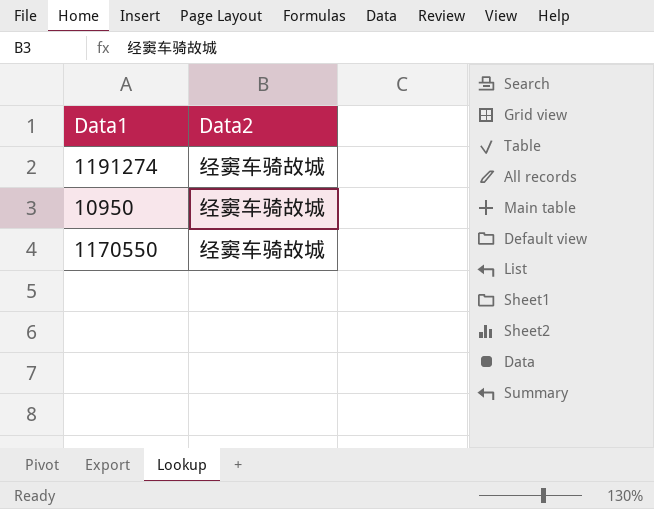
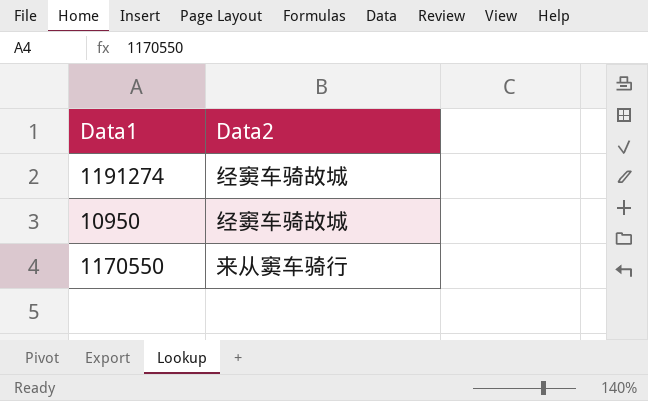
1170550 | Data2: 经窦车骑故城 -> 来从窦车骑行

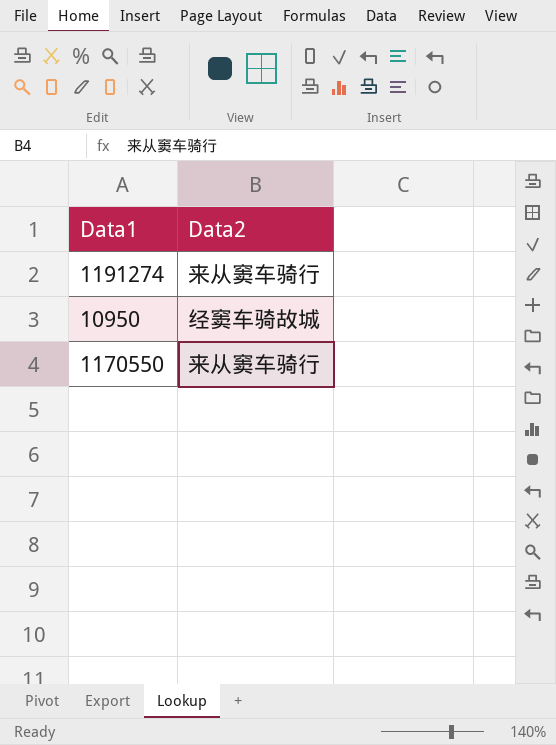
1191274 | Data2: 经窦车骑故城 -> 来从窦车骑行

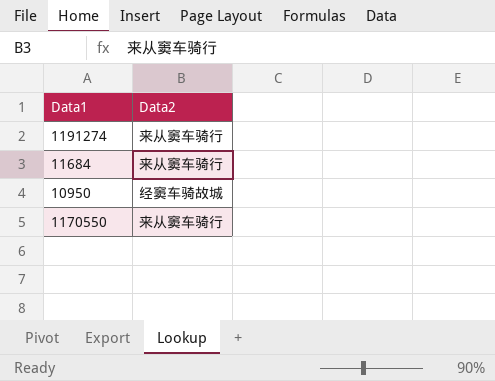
row 11684: none -> 来从窦车骑行

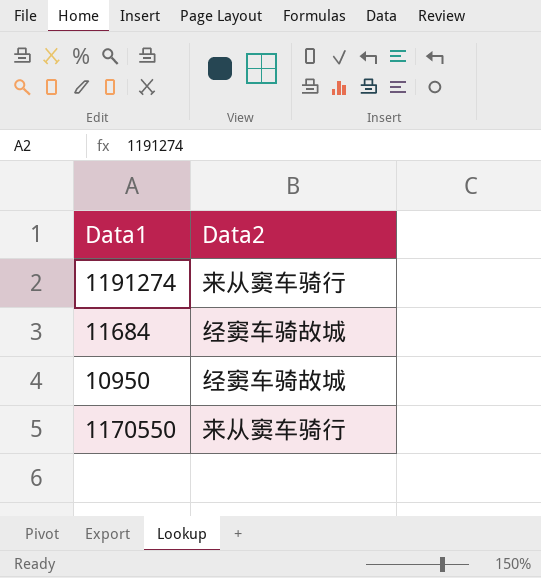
11684 | Data2: 来从窦车骑行 -> 经窦车骑故城

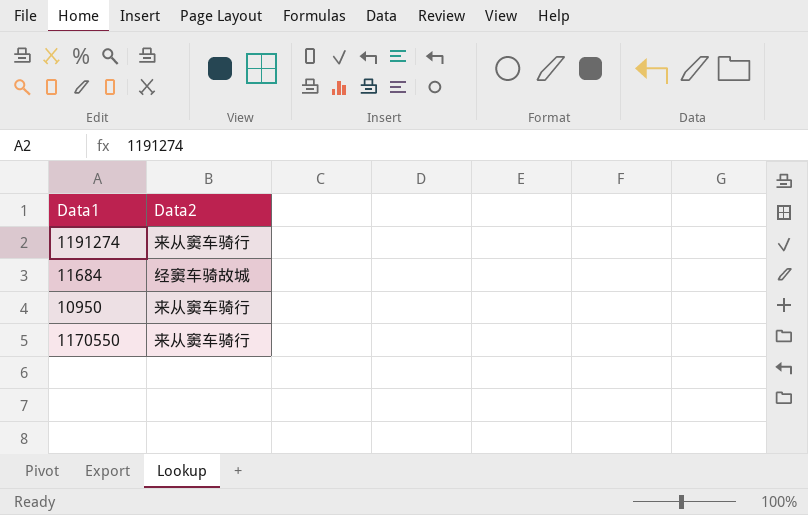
10950 | Data2: 经窦车骑故城 -> 来从窦车骑行

